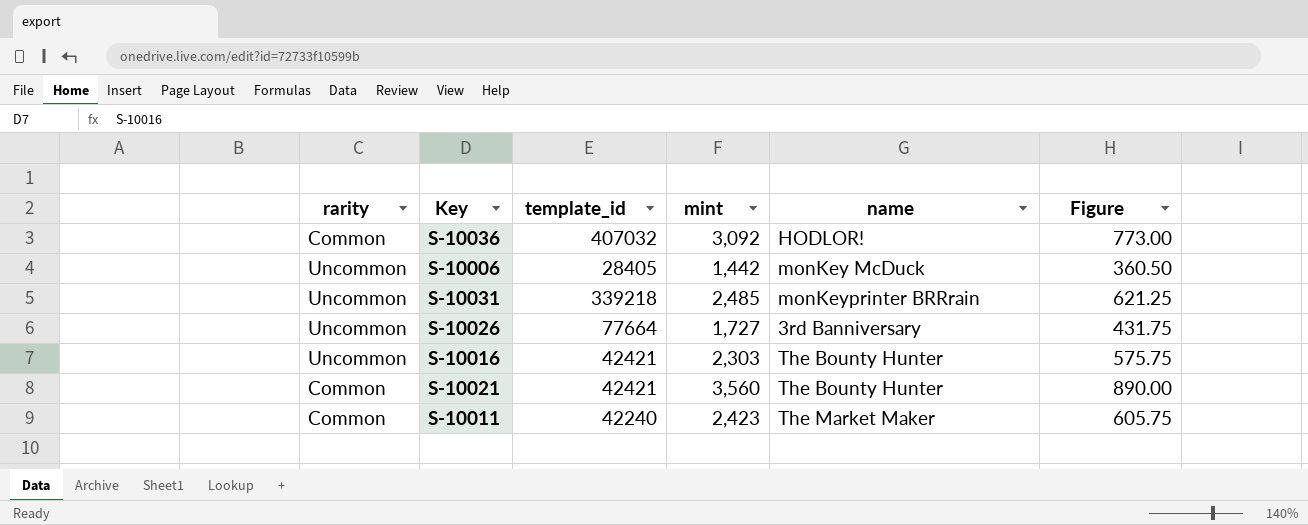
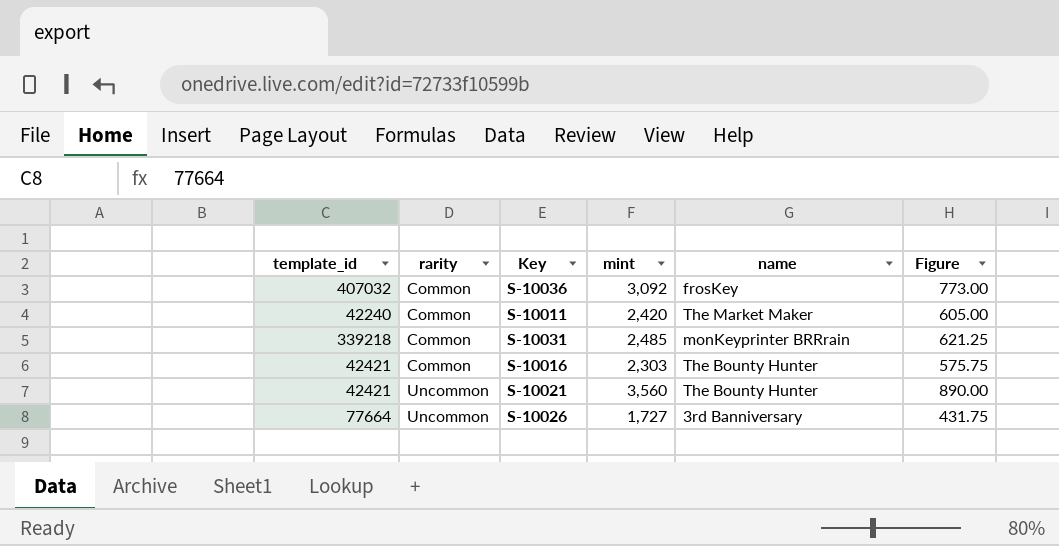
row order: none -> rarity ascending
column template_id | position: 3 -> 1
row S-10006: Uncommon | 28405 | 1,442 | monKey McDuck | 360.50 -> none
S-10036 | name: HODLOR! -> frosKey
S-10011 | mint: 2,423 -> 2,420
S-10011 | Figure: 605.75 -> 605.00
S-10031 | rarity: Uncommon -> Common
S-10016 | rarity: Uncommon -> Common
S-10021 | rarity: Common -> Uncommon

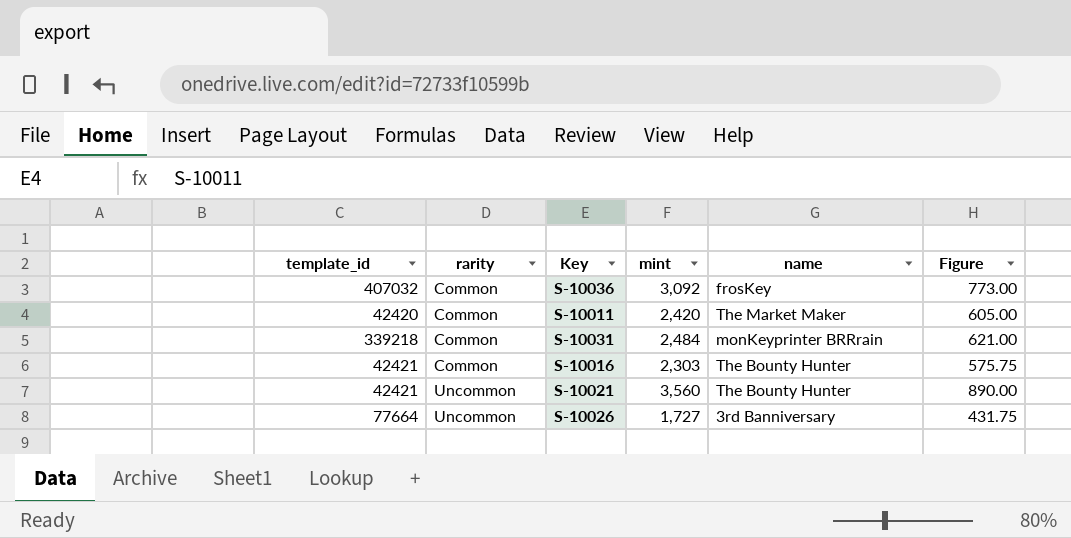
S-10011 | template_id: 42240 -> 42420
S-10031 | mint: 2,485 -> 2,484
S-10031 | Figure: 621.25 -> 621.00

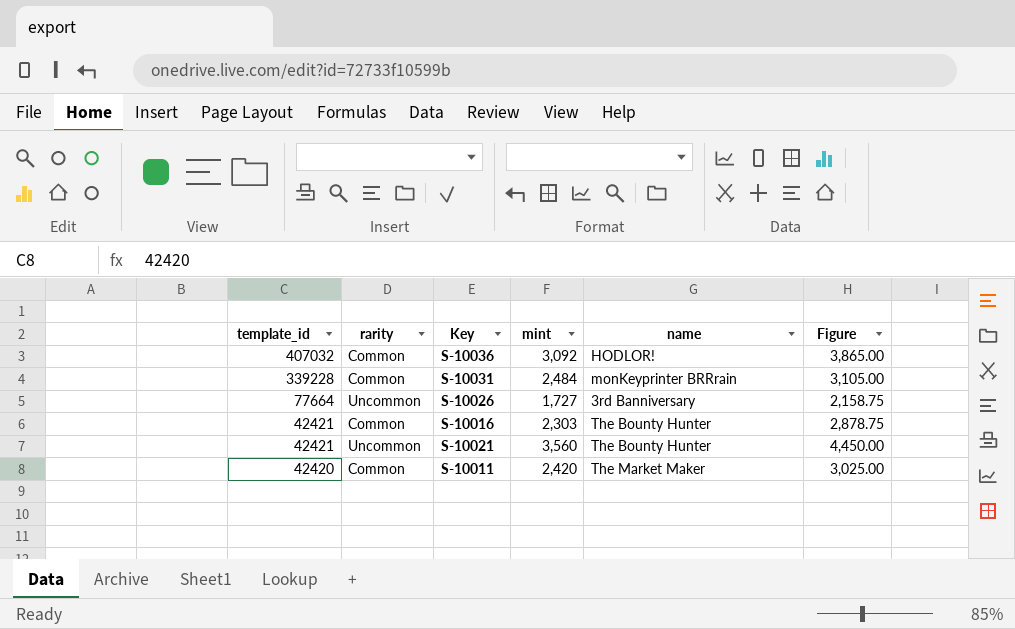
row order: rarity ascending -> template_id descending
column Figure | formula: [mint] * 0.25 -> [mint] * 1.25
S-10036 | name: frosKey -> HODLOR!
S-10031 | template_id: 339218 -> 339228

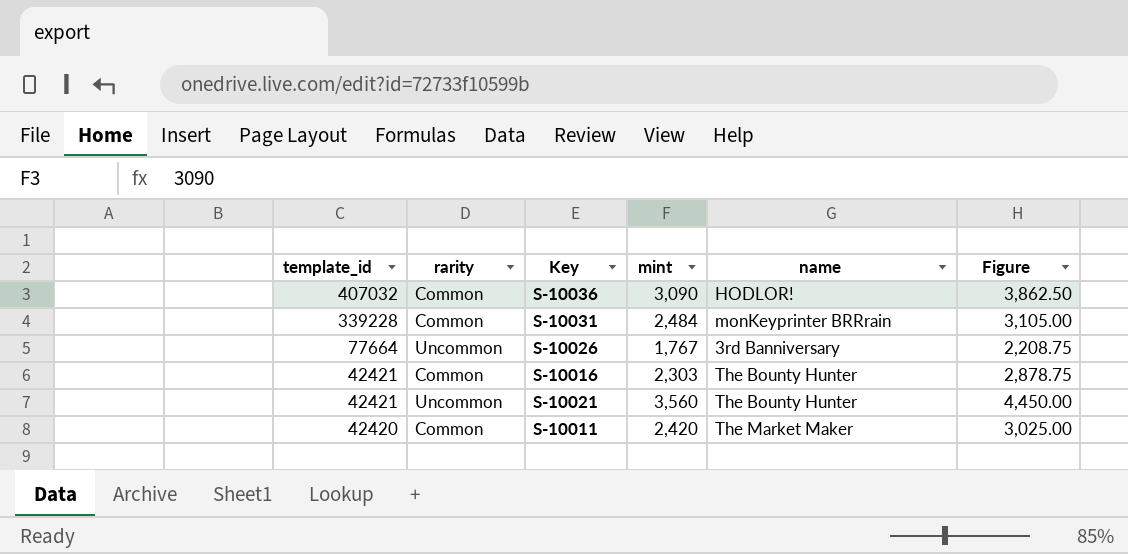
S-10036 | mint: 3,092 -> 3,090
S-10036 | Figure: 3,865.00 -> 3,862.50
S-10026 | mint: 1,727 -> 1,767
S-10026 | Figure: 2,158.75 -> 2,208.75

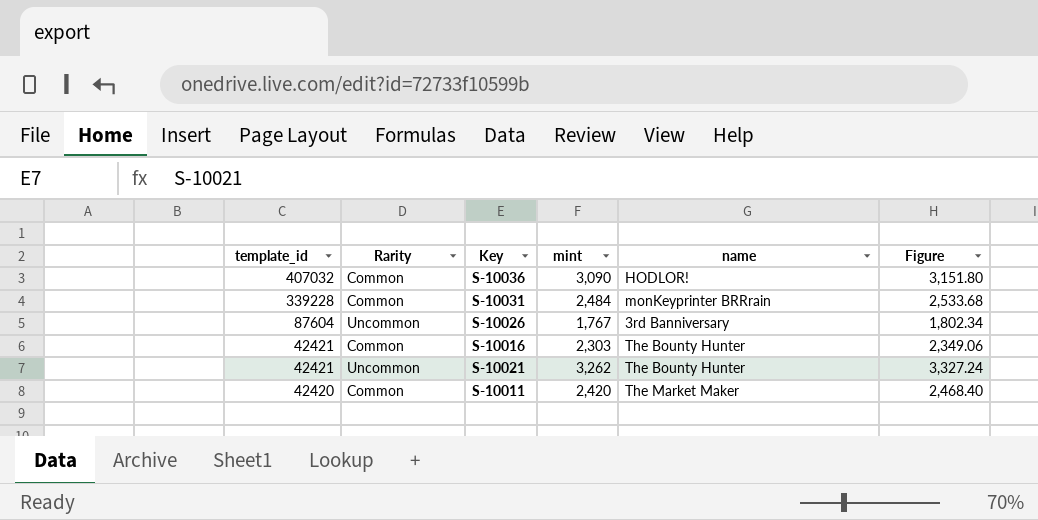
column name: rarity -> Rarity
column Figure | formula: [mint] * 1.25 -> [mint] * 1.02
S-10026 | template_id: 77664 -> 87604
S-10021 | mint: 3,560 -> 3,262

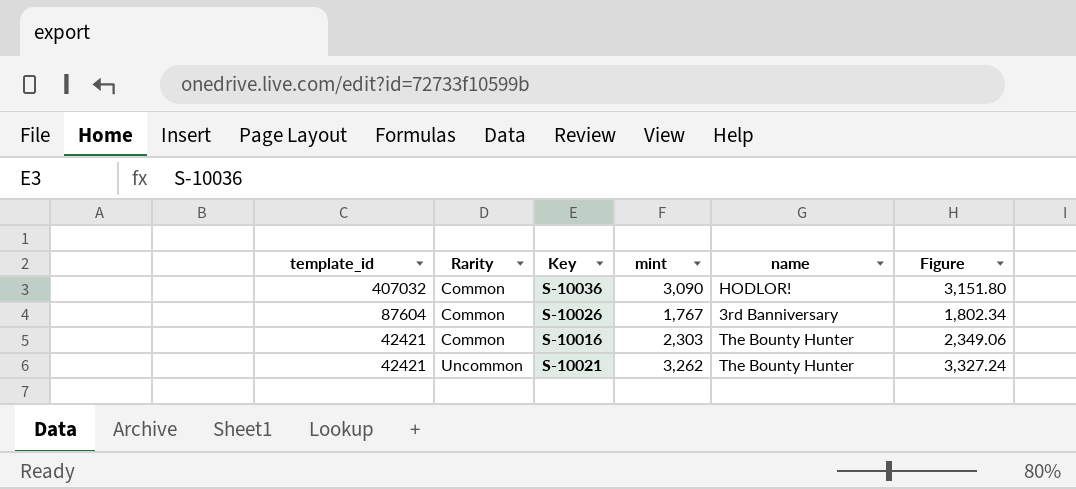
row S-10031: 339228 | Common | 2,484 | monKeyprinter BRRrain | 2,533.68 -> none
row S-10011: 42420 | Common | 2,420 | The Market Maker | 2,468.40 -> none
S-10026 | Rarity: Uncommon -> Common

